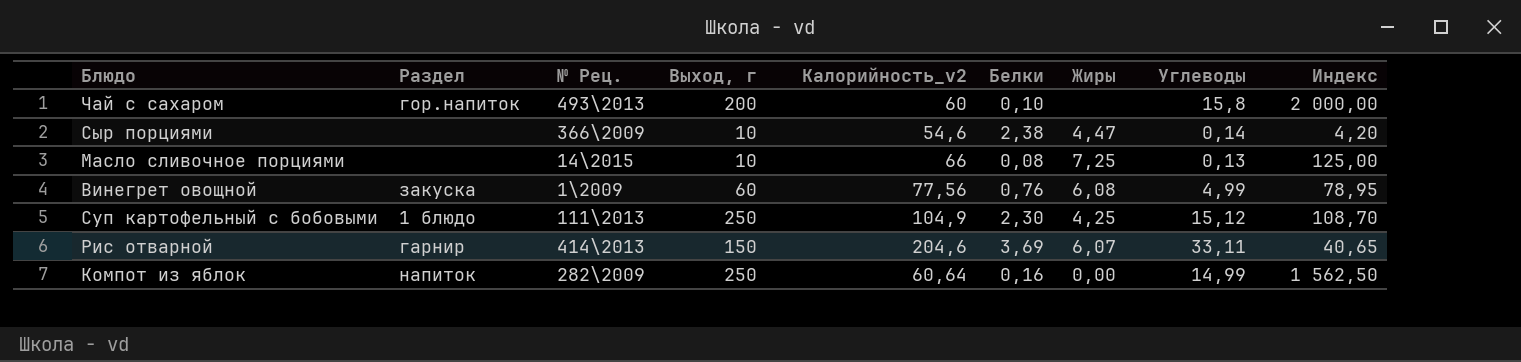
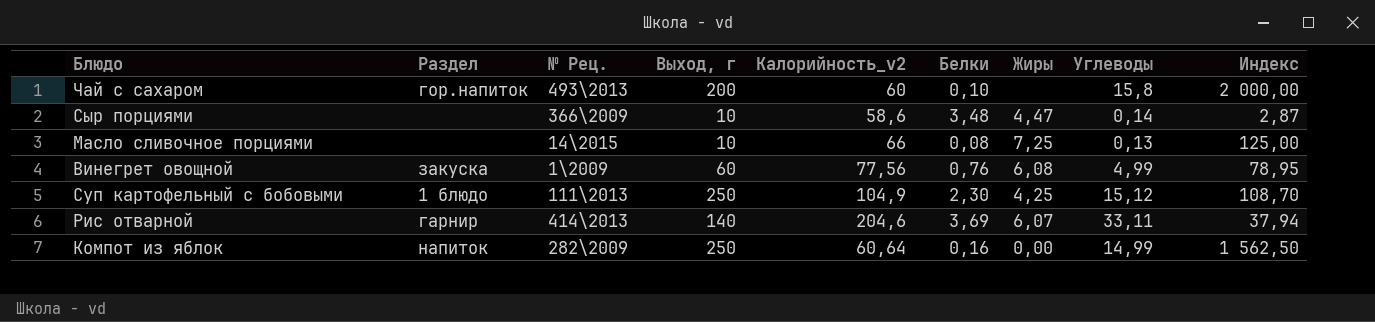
Сыр порциями | Калорийность_v2: 54,6 -> 58,6
Сыр порциями | Белки: 2,38 -> 3,48
Сыр порциями | Индекс: 4,20 -> 2,87
Рис отварной | Выход, г: 150 -> 140
Рис отварной | Индекс: 40,65 -> 37,94

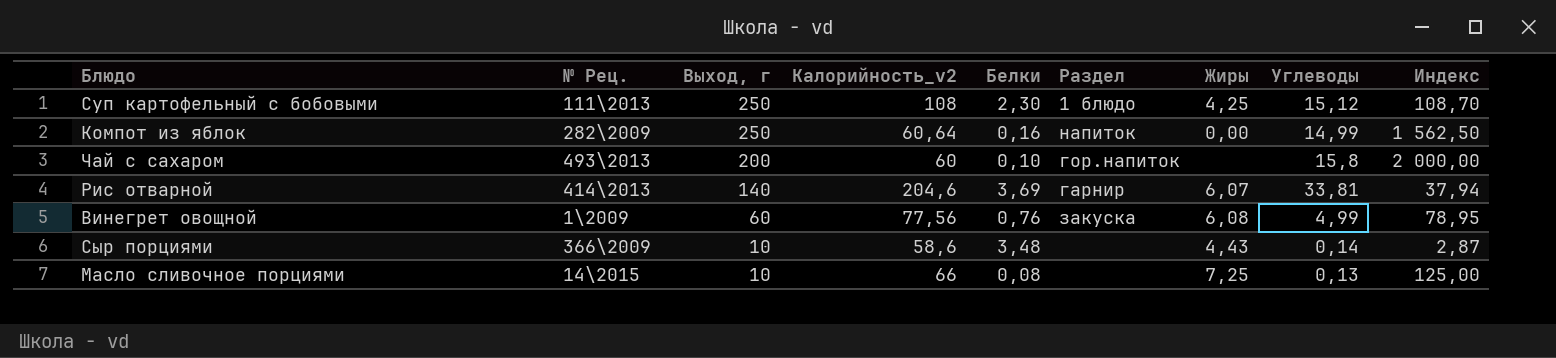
row order: none -> Выход, г descending
column Раздел | position: 2 -> 6
Суп картофельный с бобовыми | Калорийность_v2: 104,9 -> 108
Рис отварной | Углеводы: 33,11 -> 33,81
Сыр порциями | Жиры: 4,47 -> 4,43

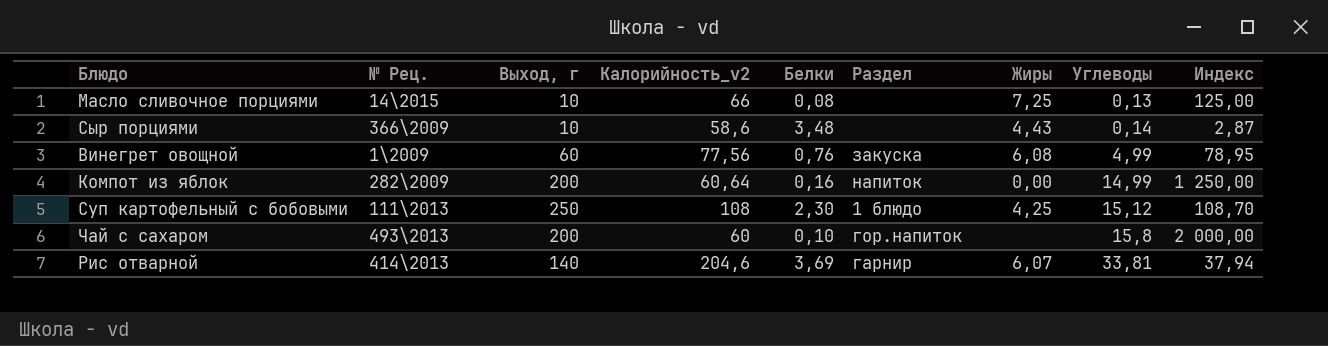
row order: Выход, г descending -> Углеводы ascending
Компот из яблок | Выход, г: 250 -> 200
Компот из яблок | Индекс: 1 562,50 -> 1 250,00

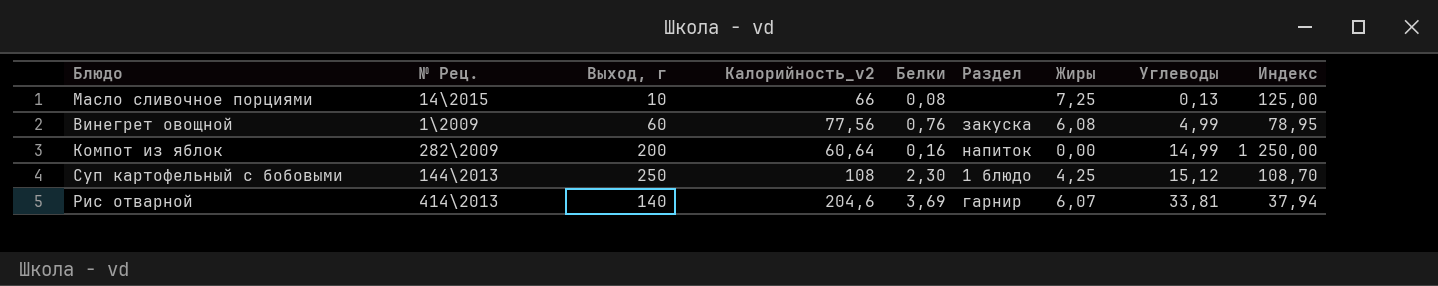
row Сыр порциями: 366\2009 | 10 | 58,6 | 3,48 | none | 4,43 | 0,14 | 2,87 -> none
row Чай с сахаром: 493\2013 | 200 | 60 | 0,10 | гор.напиток | none | 15,8 | 2 000,00 -> none
Суп картофельный с бобовыми | № Рец.: 111\2013 -> 144\2013

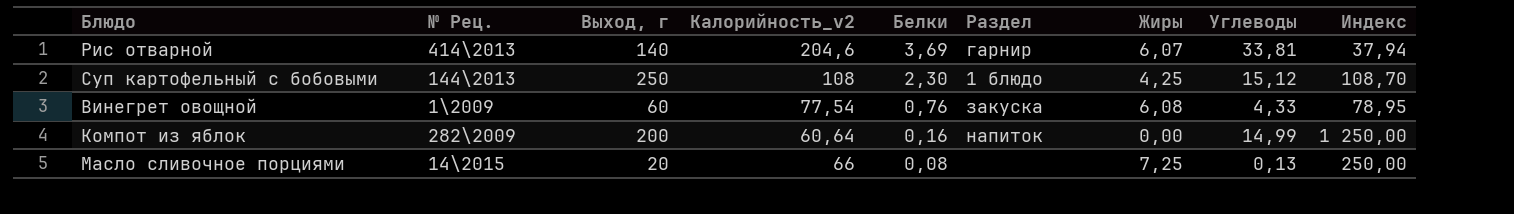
row order: Углеводы ascending -> Белки descending
Винегрет овощной | Калорийность_v2: 77,56 -> 77,54
Винегрет овощной | Углеводы: 4,99 -> 4,33
Масло сливочное порциями | Выход, г: 10 -> 20
Масло сливочное порциями | Индекс: 125,00 -> 250,00

